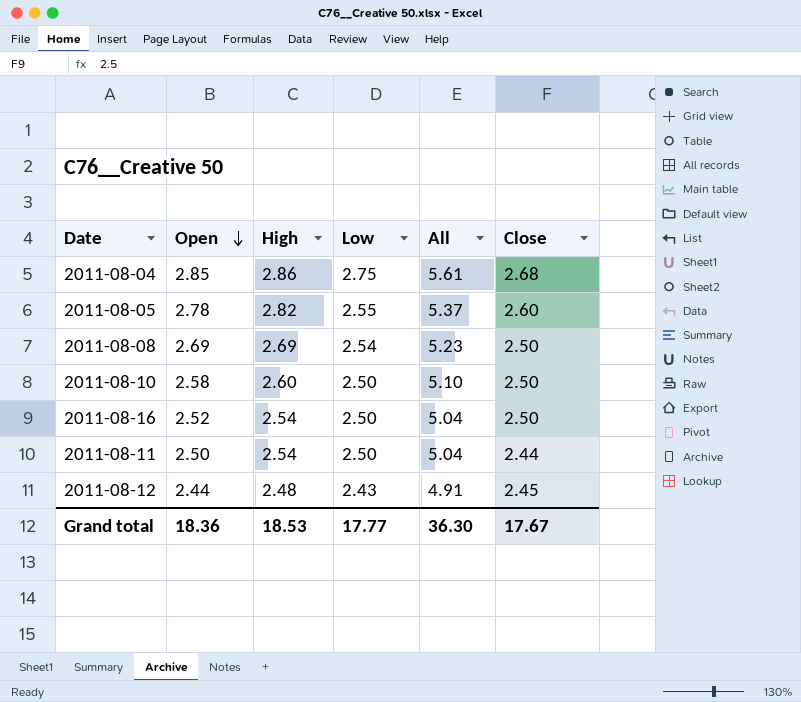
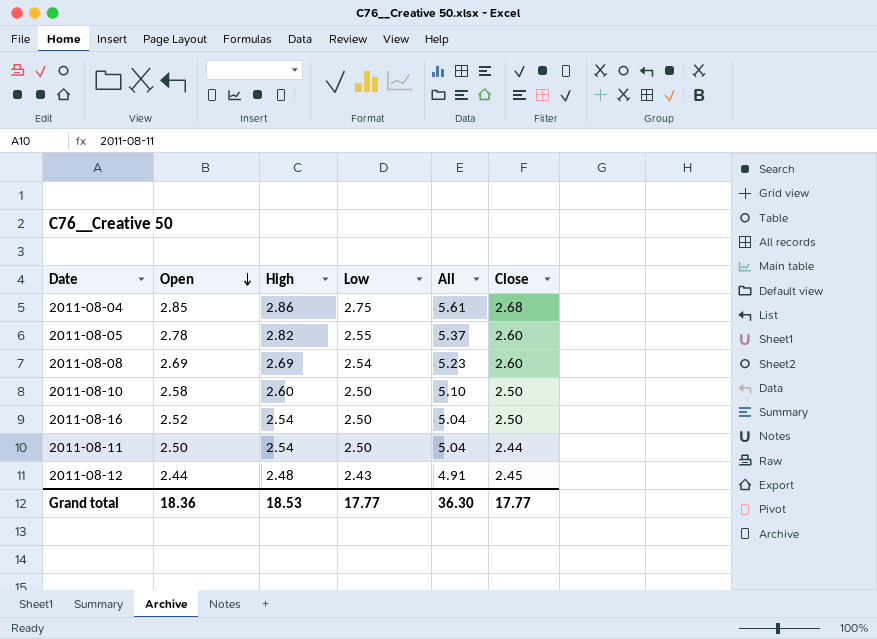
2011-08-08 | Close: 2.50 -> 2.60
Grand total | Close: 17.67 -> 17.77

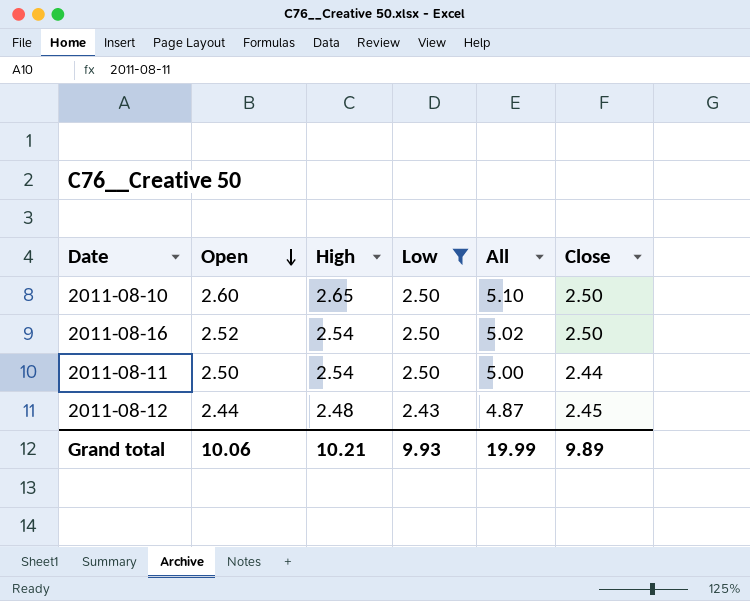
filter: none -> Low <= 2.50
column All | formula: [High] + [Low] -> [Open] + [Low]
2011-08-10 | Open: 2.58 -> 2.60
2011-08-10 | High: 2.60 -> 2.65
Grand total | Open: 18.36 -> 10.06
Grand total | High: 18.53 -> 10.21
Grand total | Low: 17.77 -> 9.93
Grand total | All: 36.30 -> 19.99
Grand total | Close: 17.77 -> 9.89

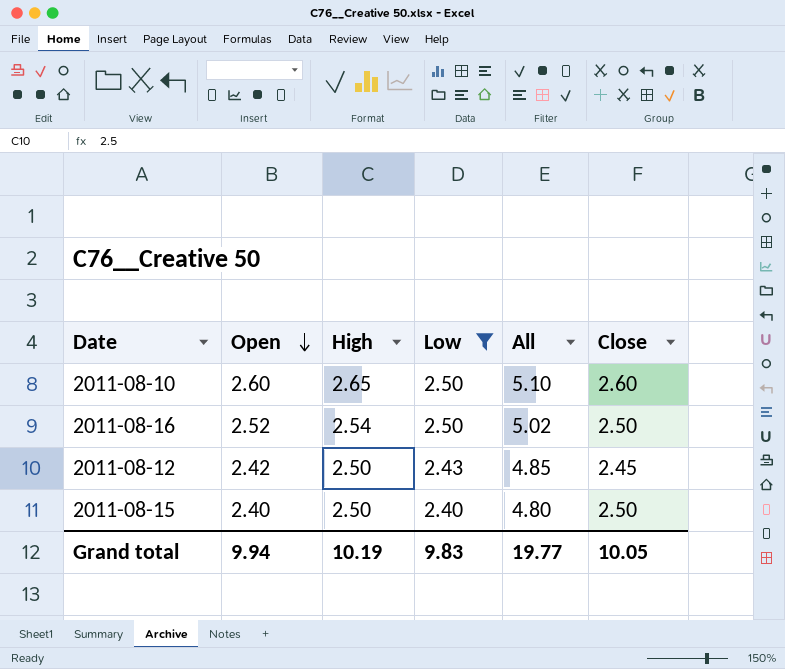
row 2011-08-11: 2.50 | 2.54 | 2.50 | 5.00 | 2.44 -> none
2011-08-10 | Close: 2.50 -> 2.60
2011-08-12 | Open: 2.44 -> 2.42
2011-08-12 | High: 2.48 -> 2.50
2011-08-12 | All: 4.87 -> 4.85
row 2011-08-15: none -> 2.40 | 2.50 | 2.40 | 4.80 | 2.50
Grand total | Open: 10.06 -> 9.94
Grand total | High: 10.21 -> 10.19
Grand total | Low: 9.93 -> 9.83
Grand total | All: 19.99 -> 19.77
Grand total | Close: 9.89 -> 10.05

